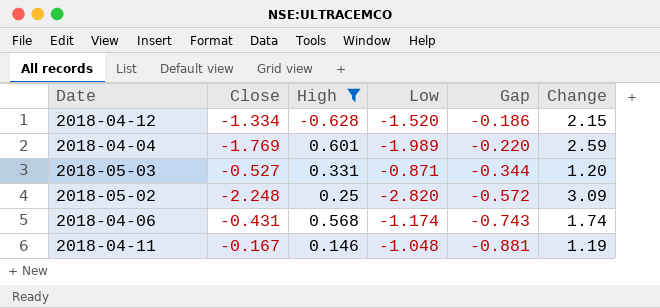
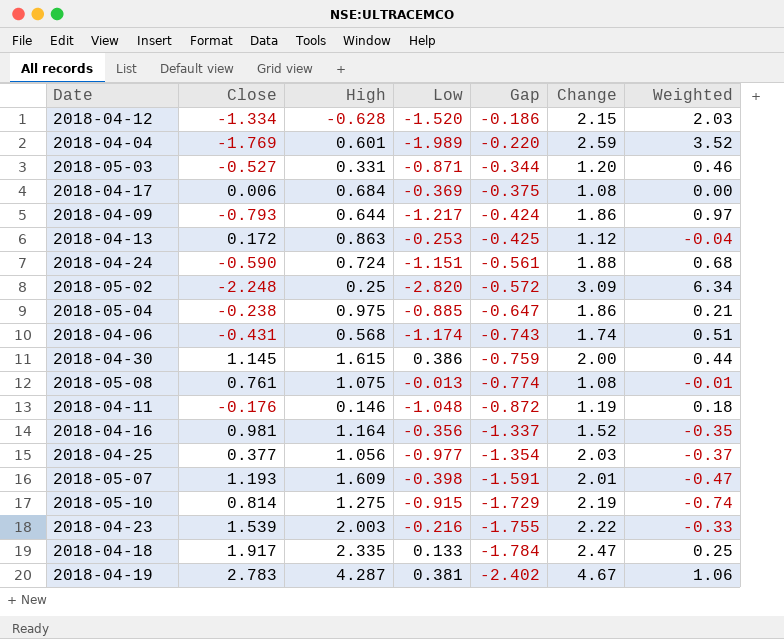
filter: High <= 0.601 -> none
column Weighted | formula: none -> [Close] * [Low]
2018-04-11 | Close: -0.167 -> -0.176
2018-04-11 | Gap: -0.881 -> -0.872

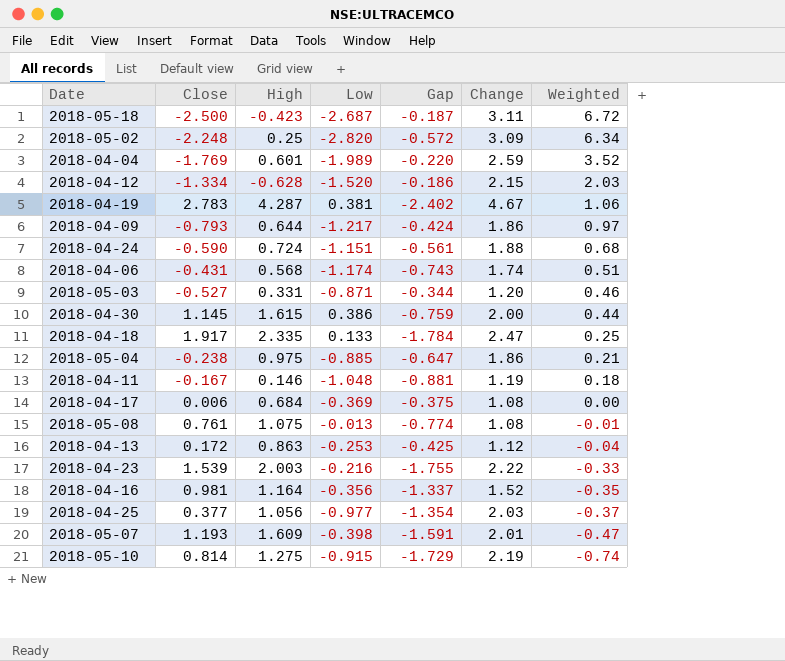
row order: Gap descending -> Weighted descending
row 2018-05-18: none -> -2.500 | -0.423 | -2.687 | -0.187 | 3.11 | 6.72
2018-04-11 | Close: -0.176 -> -0.167
2018-04-11 | Gap: -0.872 -> -0.881

